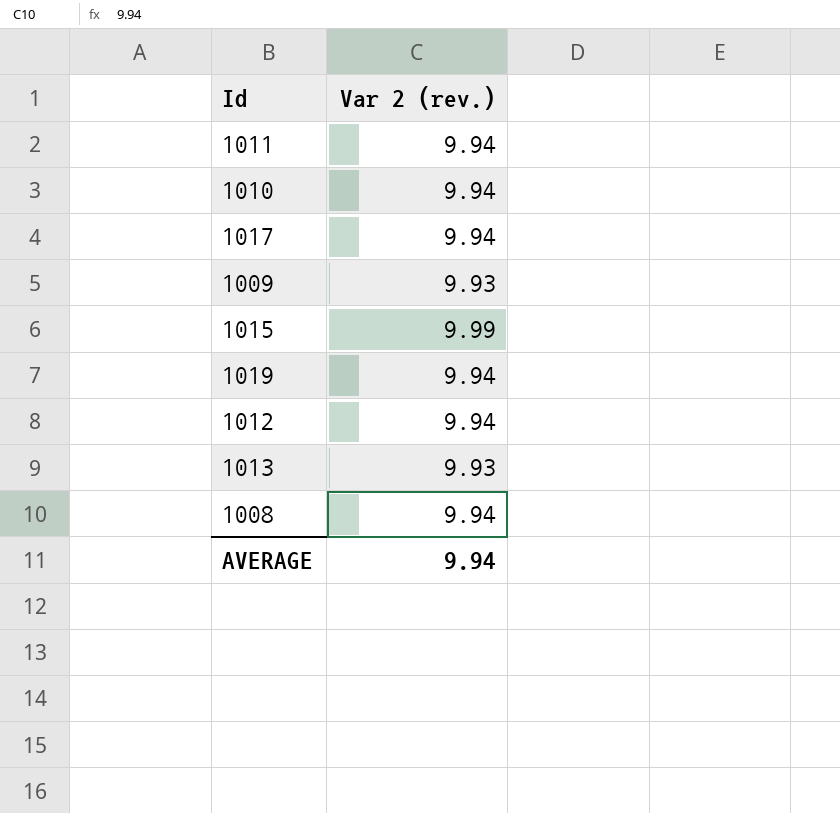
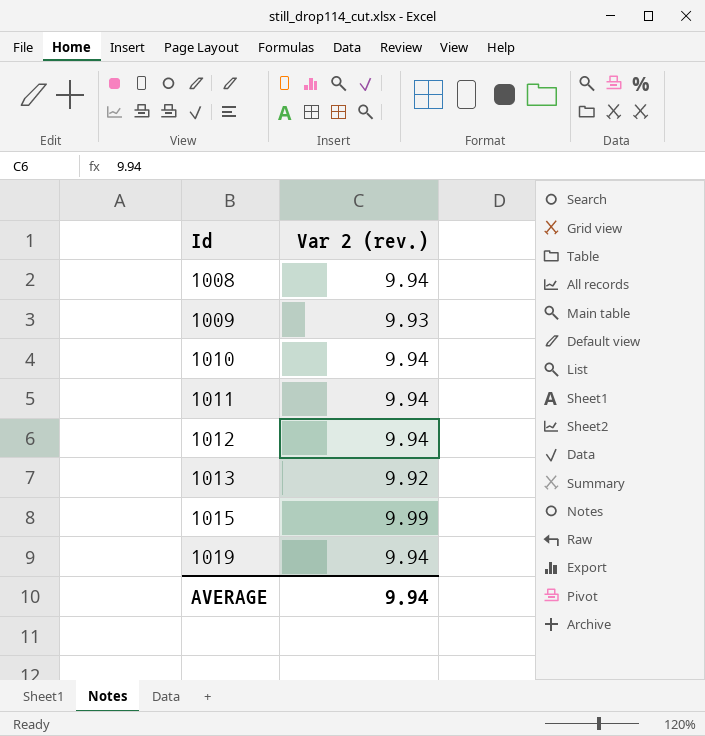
row order: none -> Id ascending
row 1017: 9.94 -> none
1013 | Var 2 (rev.): 9.93 -> 9.92

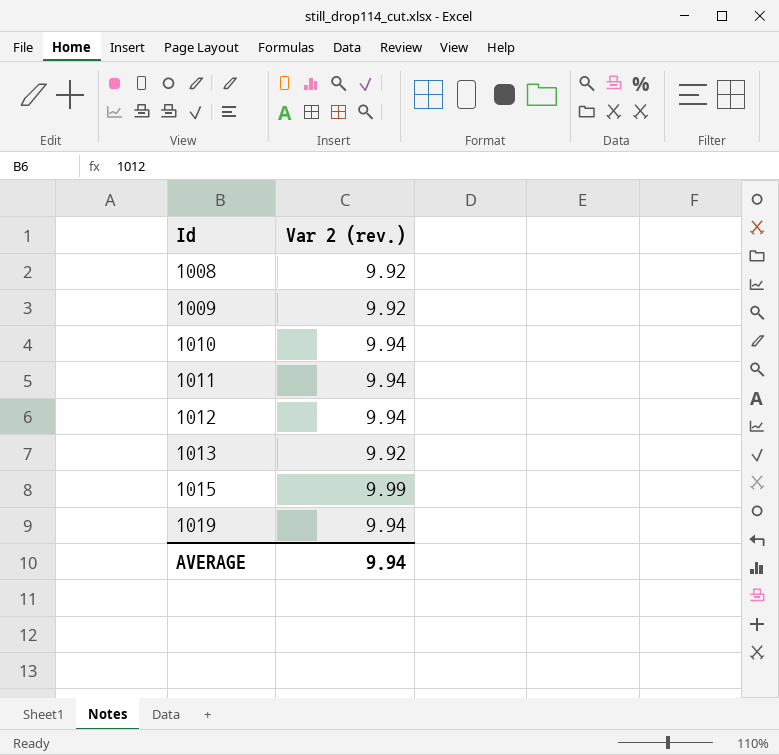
1008 | Var 2 (rev.): 9.94 -> 9.92
1009 | Var 2 (rev.): 9.93 -> 9.92

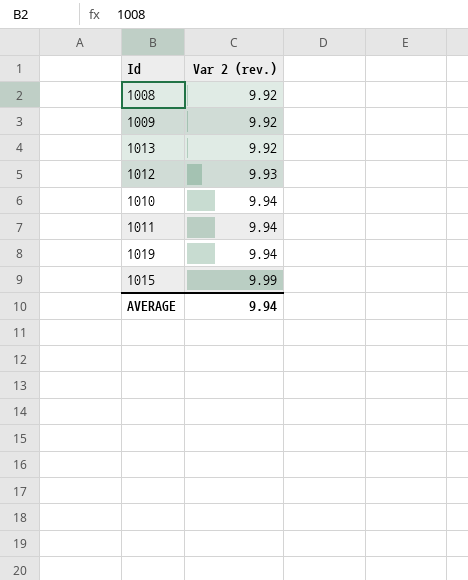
row order: Id ascending -> Var 2 (rev.) ascending
1012 | Var 2 (rev.): 9.94 -> 9.93

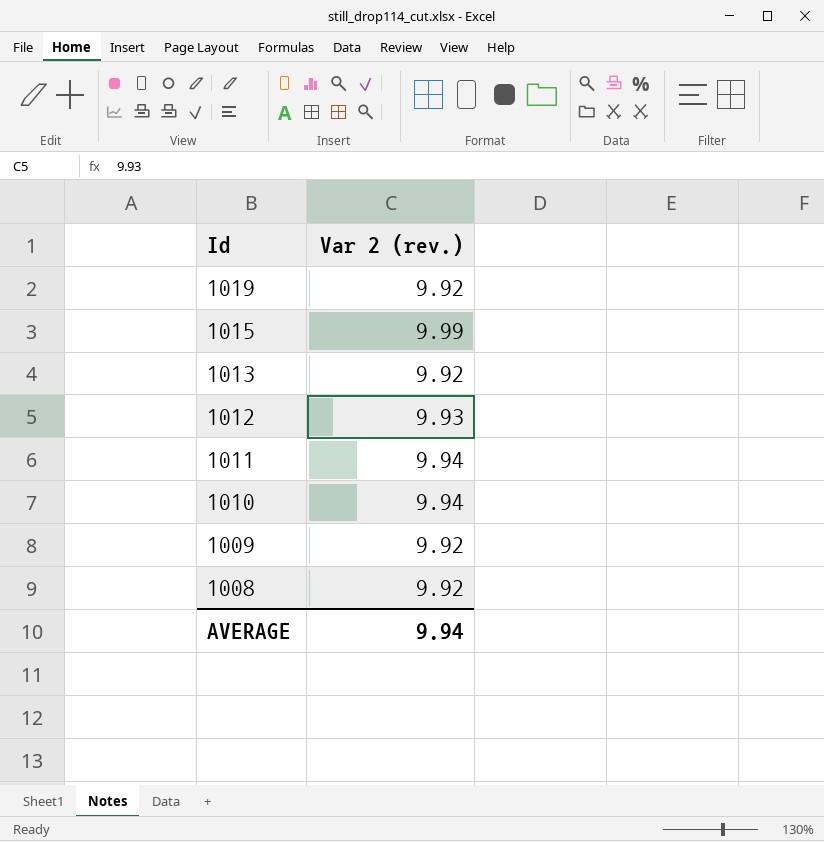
row order: Var 2 (rev.) ascending -> Id descending
1019 | Var 2 (rev.): 9.94 -> 9.92

